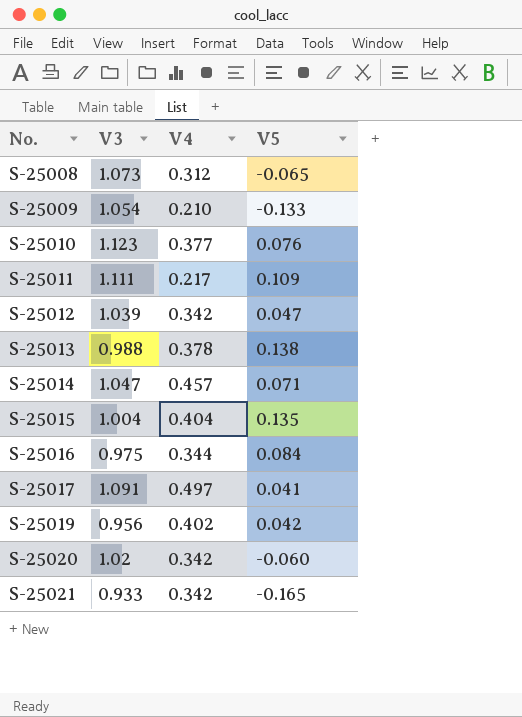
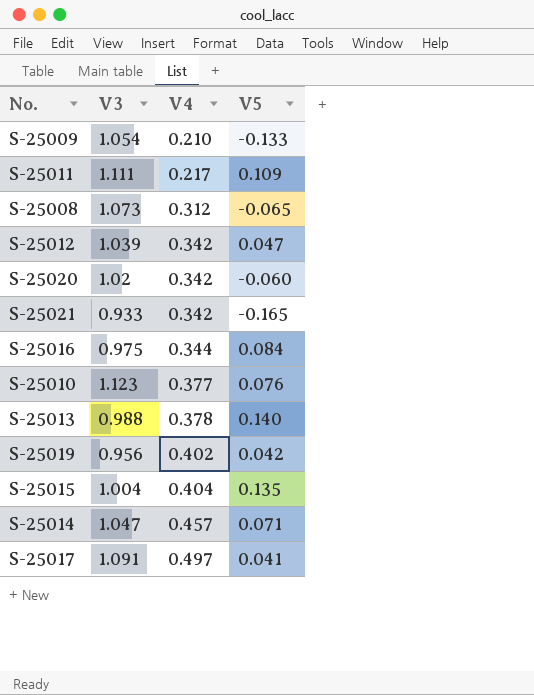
row order: No. ascending -> V4 ascending
S-25013 | V5: 0.138 -> 0.140

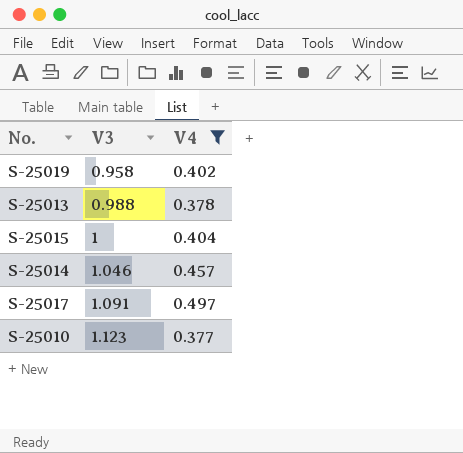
filter: none -> V4 >= 0.377
row order: V4 ascending -> V3 ascending
column V5 | position: 4 -> none
S-25019 | V3: 0.956 -> 0.958
S-25015 | V3: 1.004 -> 1
S-25014 | V3: 1.047 -> 1.046

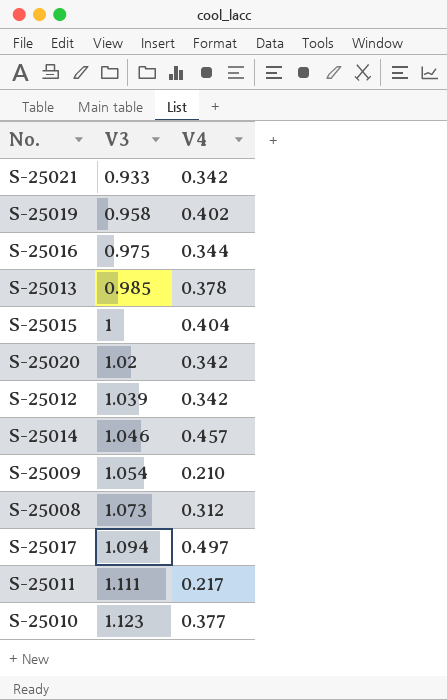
filter: V4 >= 0.377 -> none
S-25013 | V3: 0.988 -> 0.985
S-25017 | V3: 1.091 -> 1.094

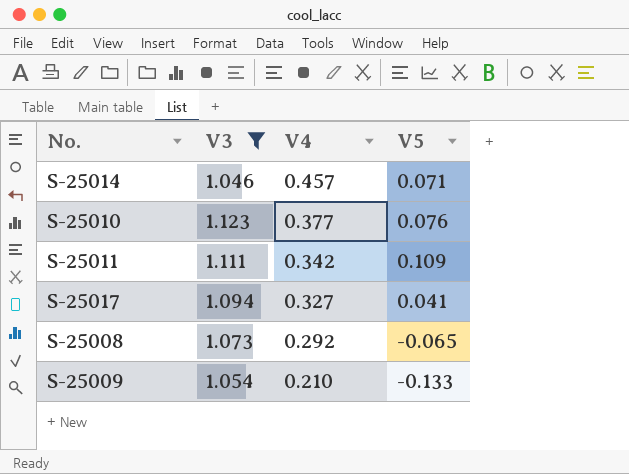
filter: none -> V3 >= 1.046
row order: V3 ascending -> V4 descending
column V5 | position: none -> 4
S-25011 | V4: 0.217 -> 0.342
S-25017 | V4: 0.497 -> 0.327
S-25008 | V4: 0.312 -> 0.292

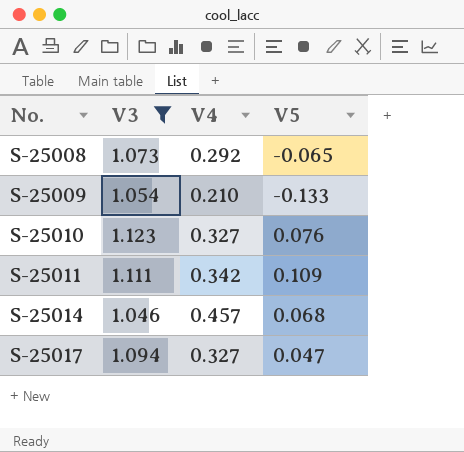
row order: V4 descending -> No. ascending
S-25010 | V4: 0.377 -> 0.327
S-25014 | V5: 0.071 -> 0.068
S-25017 | V5: 0.041 -> 0.047

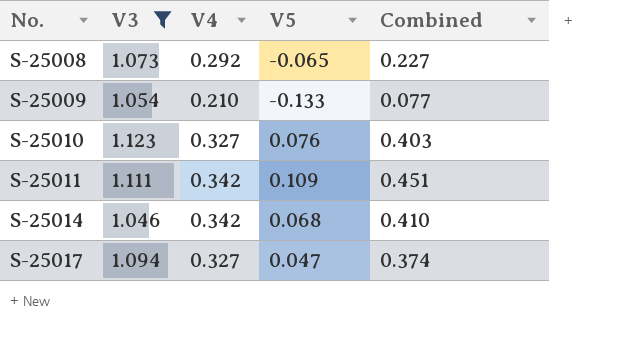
column Combined | formula: none -> [V4] + [V5]
S-25014 | V4: 0.457 -> 0.342

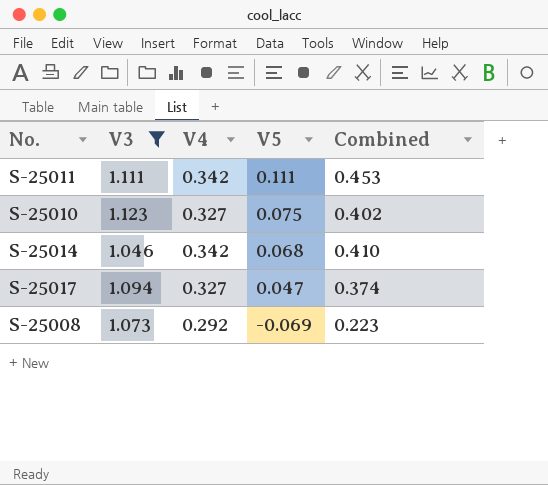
row order: No. ascending -> V5 descending
row S-25009: 1.054 | 0.210 | -0.133 | 0.077 -> none
S-25011 | V5: 0.109 -> 0.111
S-25011 | Combined: 0.451 -> 0.453
S-25010 | V5: 0.076 -> 0.075
S-25010 | Combined: 0.403 -> 0.402
S-25008 | V5: -0.065 -> -0.069
S-25008 | Combined: 0.227 -> 0.223

